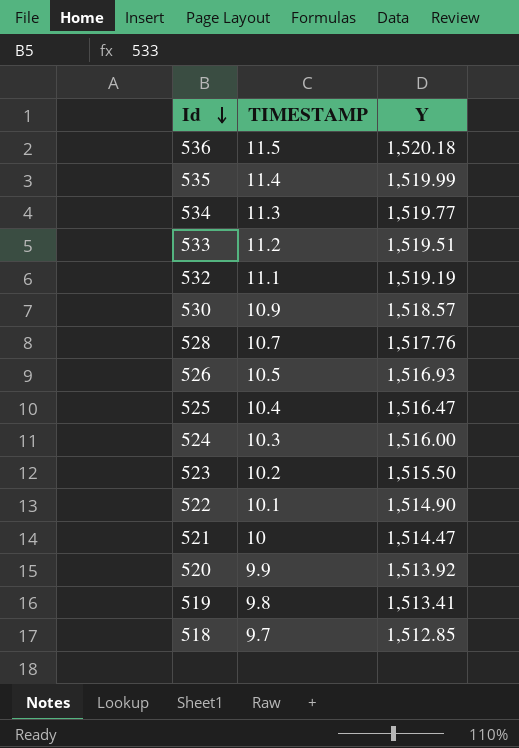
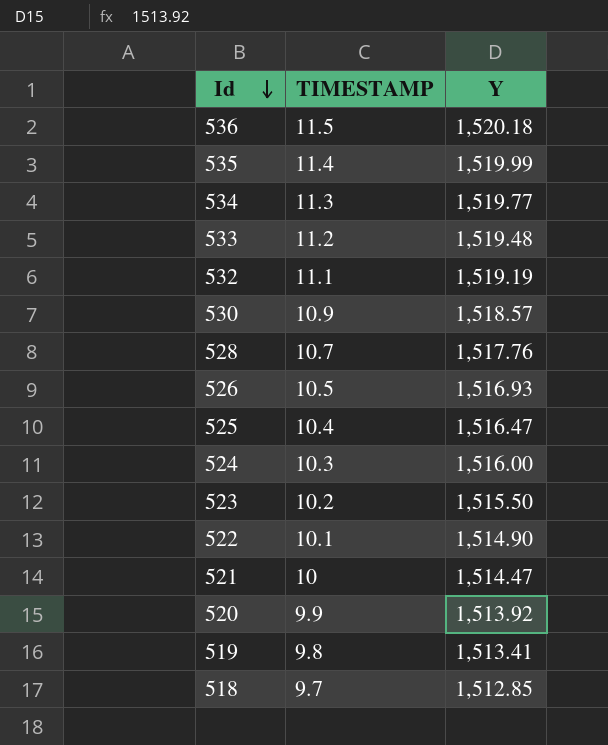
533 | Y: 1,519.51 -> 1,519.48

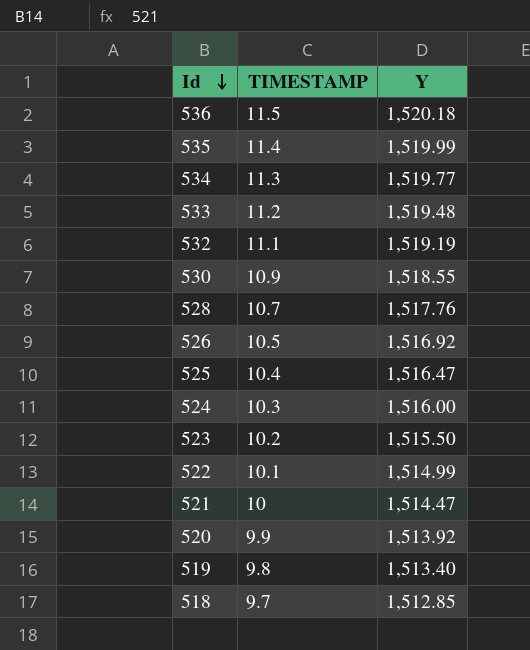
530 | Y: 1,518.57 -> 1,518.55
526 | Y: 1,516.93 -> 1,516.92
522 | Y: 1,514.90 -> 1,514.99
519 | Y: 1,513.41 -> 1,513.40

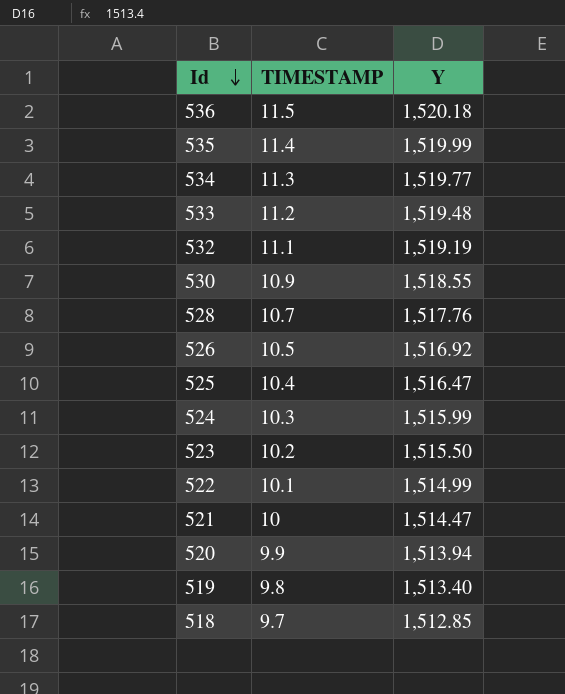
524 | Y: 1,516.00 -> 1,515.99
520 | Y: 1,513.92 -> 1,513.94

